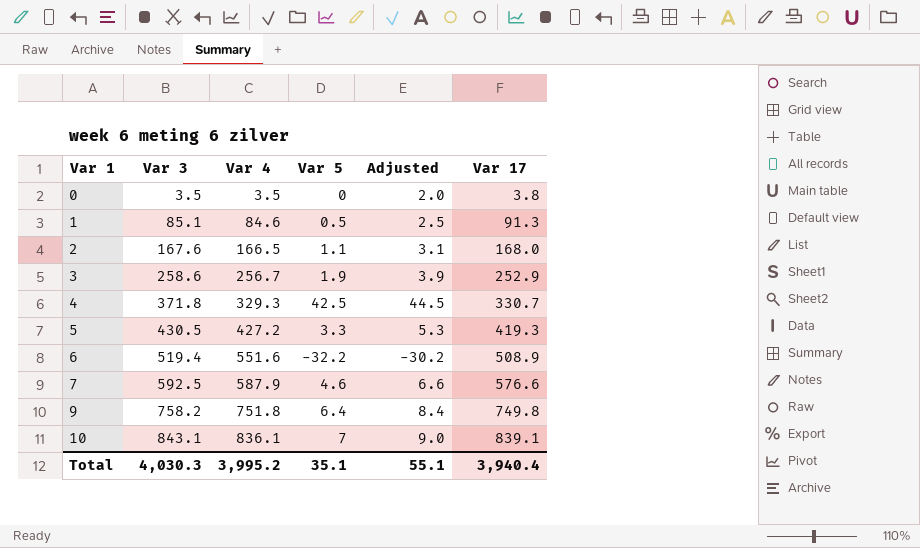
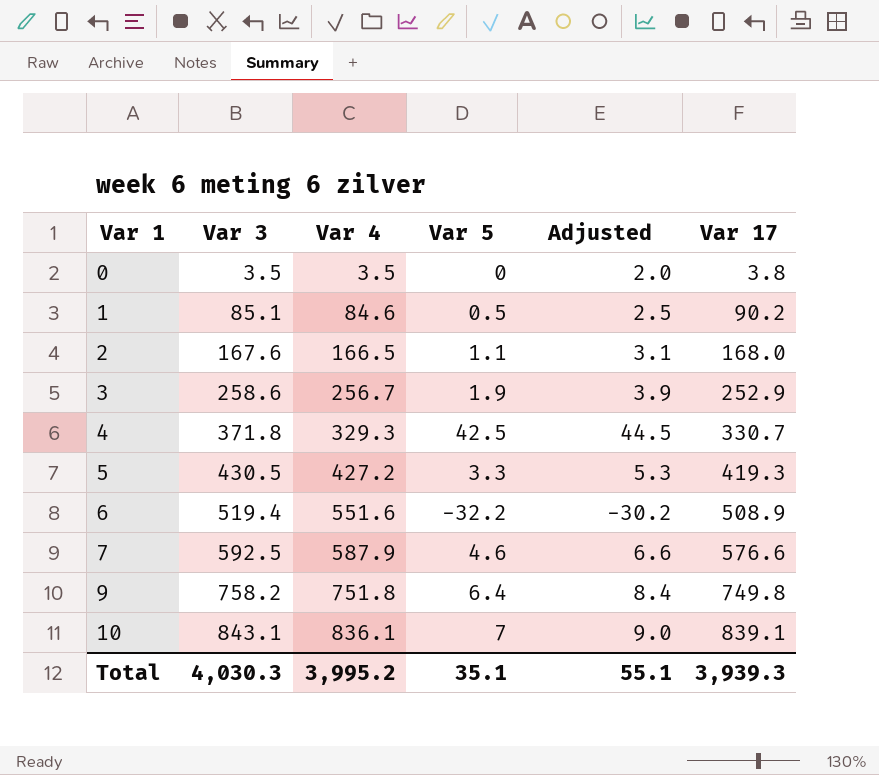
1 | Var 17: 91.3 -> 90.2
Total | Var 17: 3,940.4 -> 3,939.3

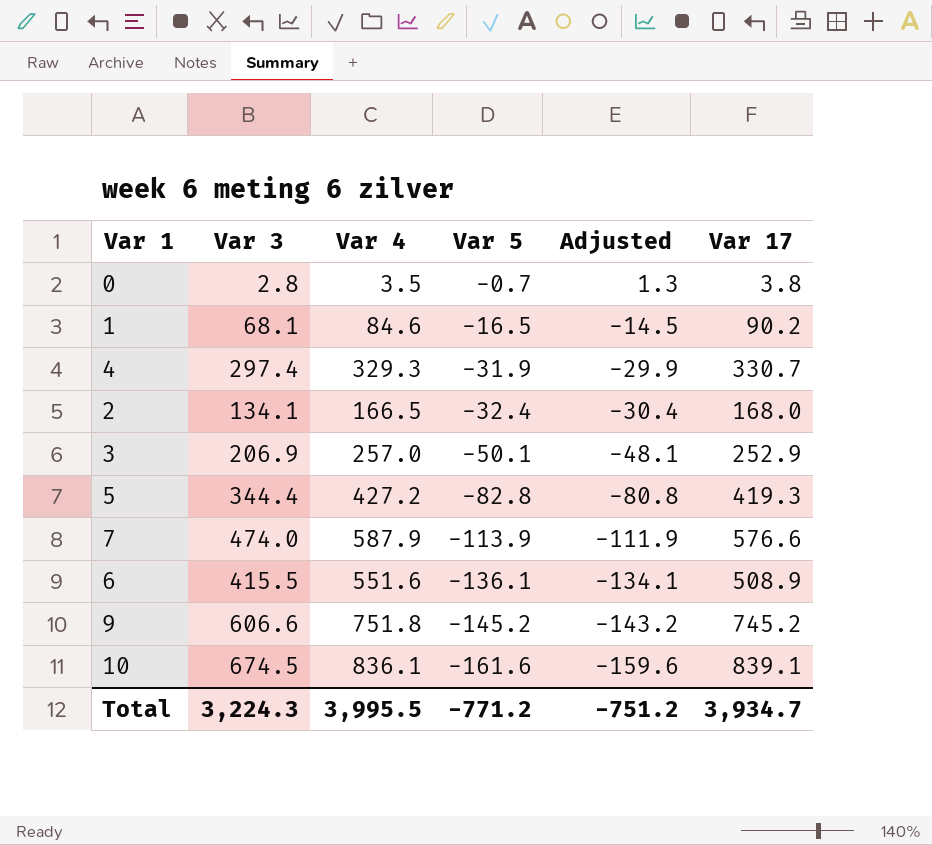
row order: Var 1 ascending -> Var 5 descending
0 | Var 3: 3.5 -> 2.8
0 | Var 5: 0 -> -0.7
0 | Adjusted: 2.0 -> 1.3
1 | Var 3: 85.1 -> 68.1
1 | Var 5: 0.5 -> -16.5
1 | Adjusted: 2.5 -> -14.5
4 | Var 3: 371.8 -> 297.4
4 | Var 5: 42.5 -> -31.9
4 | Adjusted: 44.5 -> -29.9
2 | Var 3: 167.6 -> 134.1
2 | Var 5: 1.1 -> -32.4
2 | Adjusted: 3.1 -> -30.4
3 | Var 3: 258.6 -> 206.9
3 | Var 4: 256.7 -> 257.0
3 | Var 5: 1.9 -> -50.1
3 | Adjusted: 3.9 -> -48.1
5 | Var 3: 430.5 -> 344.4
5 | Var 5: 3.3 -> -82.8
5 | Adjusted: 5.3 -> -80.8
7 | Var 3: 592.5 -> 474.0
7 | Var 5: 4.6 -> -113.9
7 | Adjusted: 6.6 -> -111.9
6 | Var 3: 519.4 -> 415.5
6 | Var 5: -32.2 -> -136.1
6 | Adjusted: -30.2 -> -134.1
9 | Var 3: 758.2 -> 606.6
9 | Var 5: 6.4 -> -145.2
9 | Adjusted: 8.4 -> -143.2
9 | Var 17: 749.8 -> 745.2
10 | Var 3: 843.1 -> 674.5
10 | Var 5: 7 -> -161.6
10 | Adjusted: 9.0 -> -159.6
Total | Var 3: 4,030.3 -> 3,224.3
Total | Var 4: 3,995.2 -> 3,995.5
Total | Var 5: 35.1 -> -771.2
Total | Adjusted: 55.1 -> -751.2
Total | Var 17: 3,939.3 -> 3,934.7

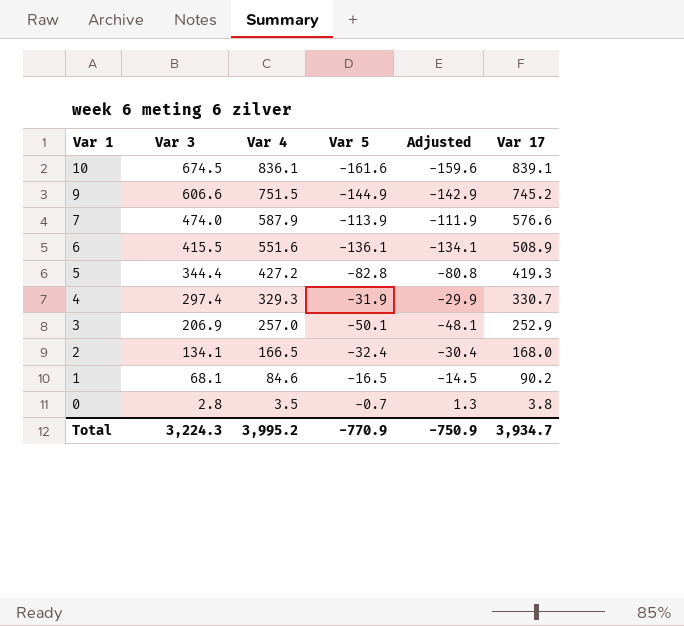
row order: Var 5 descending -> Var 1 descending
9 | Var 4: 751.8 -> 751.5
9 | Var 5: -145.2 -> -144.9
9 | Adjusted: -143.2 -> -142.9
Total | Var 4: 3,995.5 -> 3,995.2
Total | Var 5: -771.2 -> -770.9
Total | Adjusted: -751.2 -> -750.9

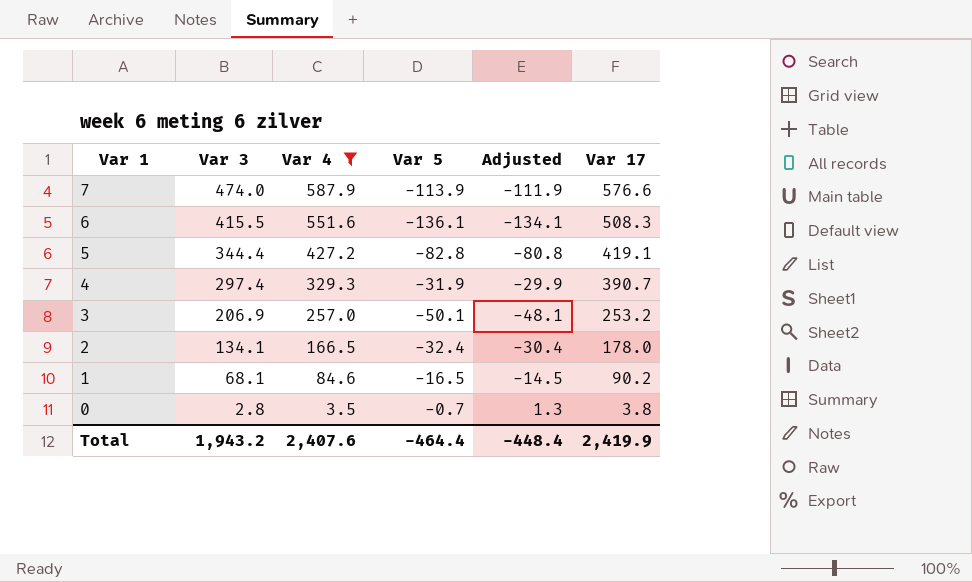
filter: none -> Var 4 <= 587.9
6 | Var 17: 508.9 -> 508.3
5 | Var 17: 419.3 -> 419.1
4 | Var 17: 330.7 -> 390.7
3 | Var 17: 252.9 -> 253.2
2 | Var 17: 168.0 -> 178.0
Total | Var 3: 3,224.3 -> 1,943.2
Total | Var 4: 3,995.2 -> 2,407.6
Total | Var 5: -770.9 -> -464.4
Total | Adjusted: -750.9 -> -448.4
Total | Var 17: 3,934.7 -> 2,419.9

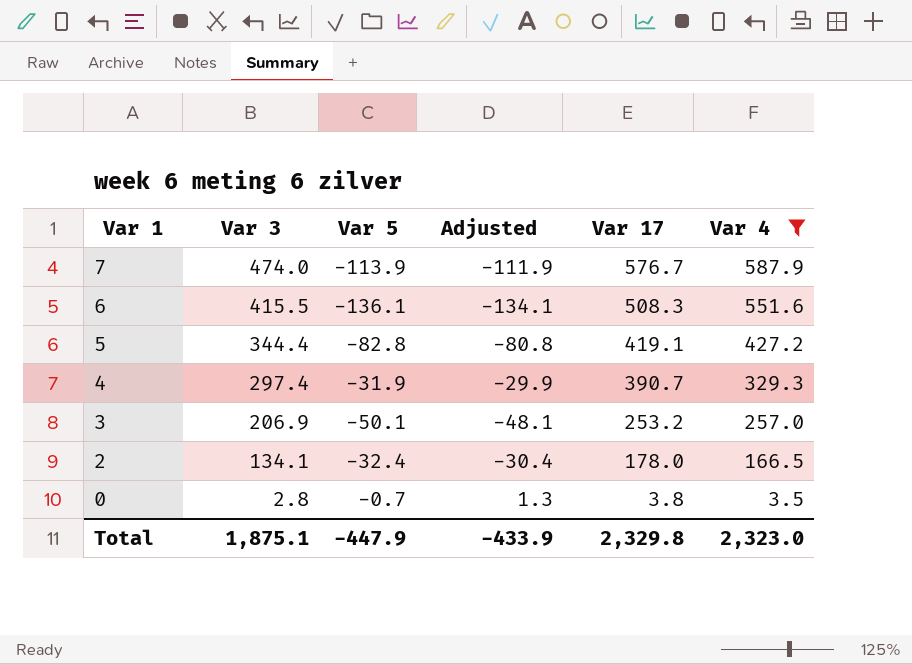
column Var 4 | position: 3 -> 6
row 1: 68.1 | 84.6 | -16.5 | -14.5 | 90.2 -> none
7 | Var 17: 576.6 -> 576.7
Total | Var 3: 1,943.2 -> 1,875.1
Total | Var 5: -464.4 -> -447.9
Total | Adjusted: -448.4 -> -433.9
Total | Var 17: 2,419.9 -> 2,329.8
Total | Var 4: 2,407.6 -> 2,323.0

